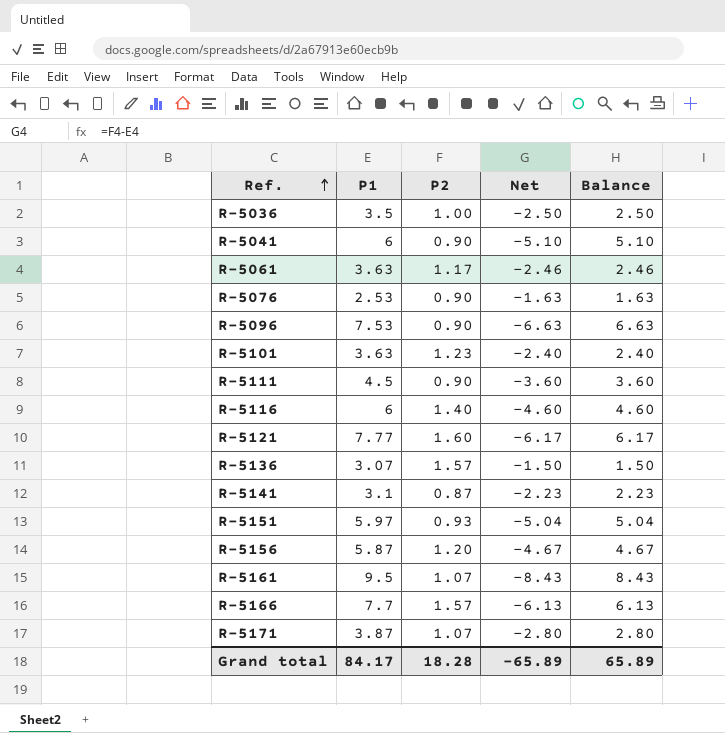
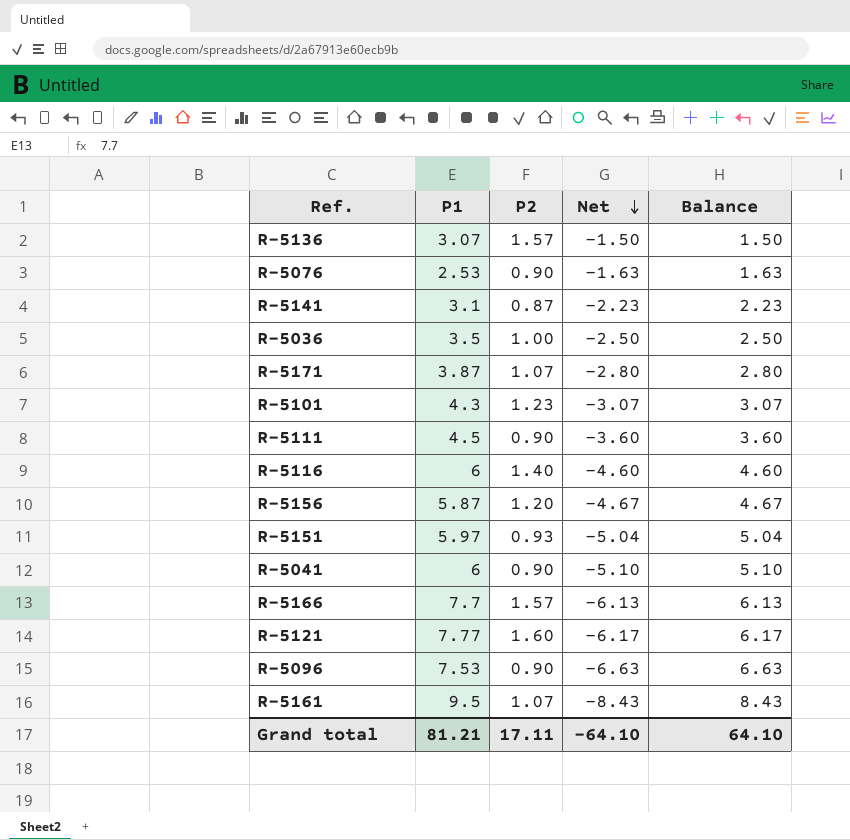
row order: Ref. ascending -> Net descending
row R-5061: 3.63 | 1.17 | -2.46 | 2.46 -> none
R-5101 | P1: 3.63 -> 4.3
R-5101 | Net: -2.40 -> -3.07
R-5101 | Balance: 2.40 -> 3.07
Grand total | P1: 84.17 -> 81.21
Grand total | P2: 18.28 -> 17.11
Grand total | Net: -65.89 -> -64.10
Grand total | Balance: 65.89 -> 64.10

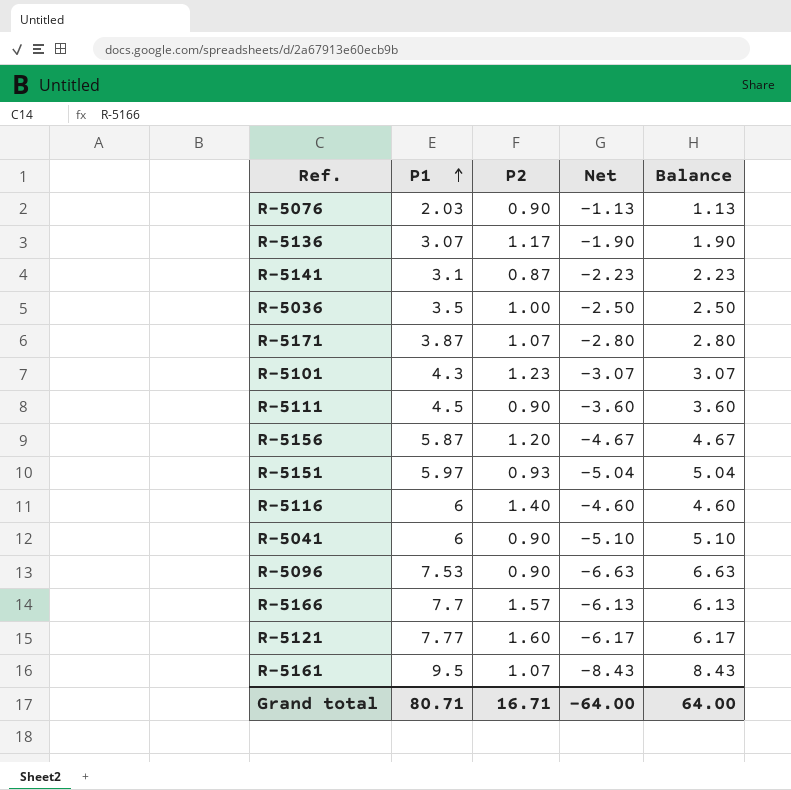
row order: Net descending -> P1 ascending
R-5076 | P1: 2.53 -> 2.03
R-5076 | Net: -1.63 -> -1.13
R-5076 | Balance: 1.63 -> 1.13
R-5136 | P2: 1.57 -> 1.17
R-5136 | Net: -1.50 -> -1.90
R-5136 | Balance: 1.50 -> 1.90
Grand total | P1: 81.21 -> 80.71
Grand total | P2: 17.11 -> 16.71
Grand total | Net: -64.10 -> -64.00
Grand total | Balance: 64.10 -> 64.00

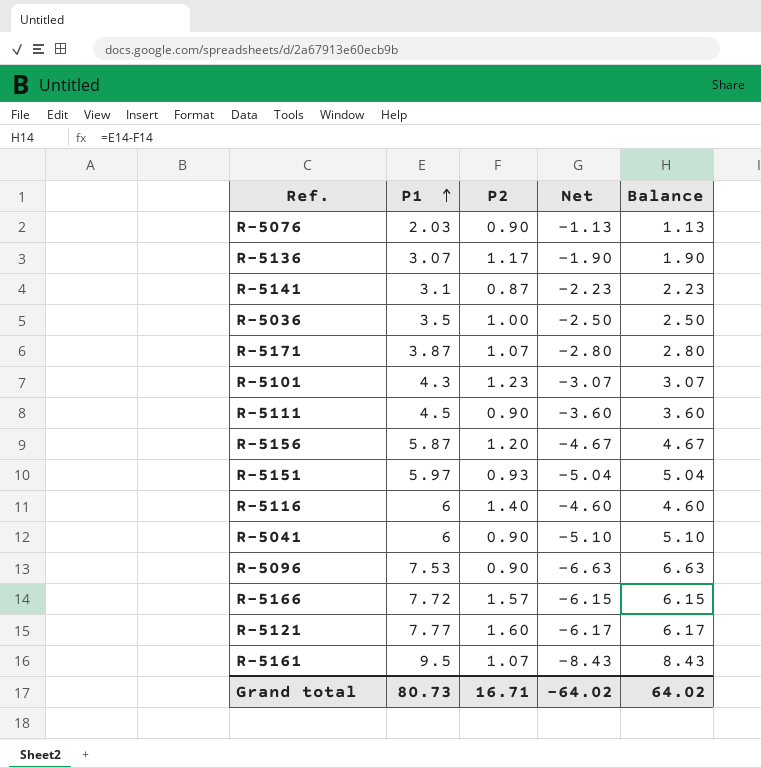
R-5166 | P1: 7.7 -> 7.72
R-5166 | Net: -6.13 -> -6.15
R-5166 | Balance: 6.13 -> 6.15
Grand total | P1: 80.71 -> 80.73
Grand total | Net: -64.00 -> -64.02
Grand total | Balance: 64.00 -> 64.02

